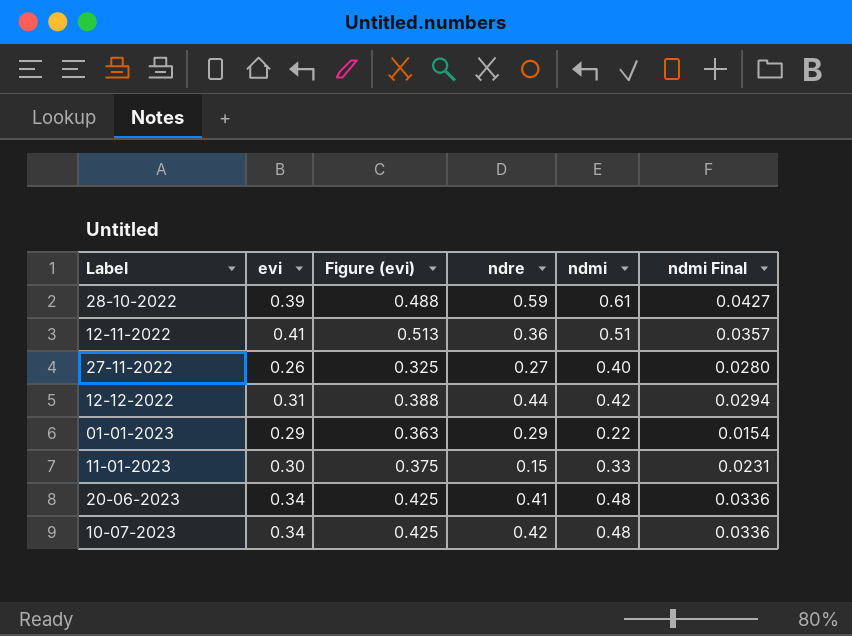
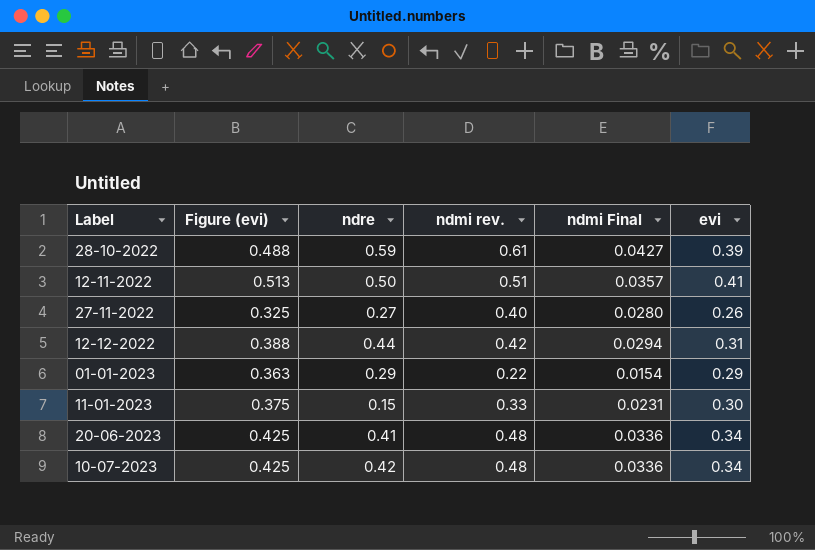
column name: ndmi -> ndmi rev.
column evi | position: 2 -> 6
12-11-2022 | ndre: 0.36 -> 0.50

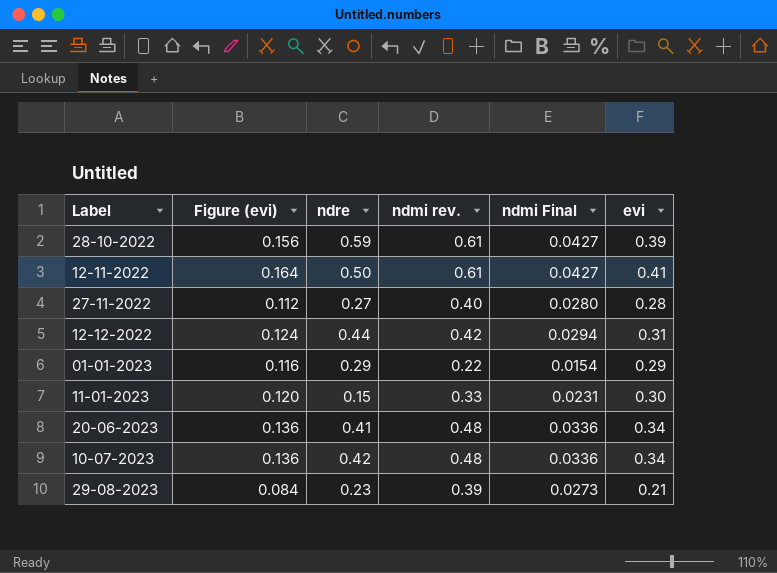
column Figure (evi) | formula: [evi] * 1.25 -> [evi] * 0.4
12-11-2022 | ndmi rev.: 0.51 -> 0.61
12-11-2022 | ndmi Final: 0.0357 -> 0.0427
27-11-2022 | evi: 0.26 -> 0.28
row 29-08-2023: none -> 0.084 | 0.23 | 0.39 | 0.0273 | 0.21

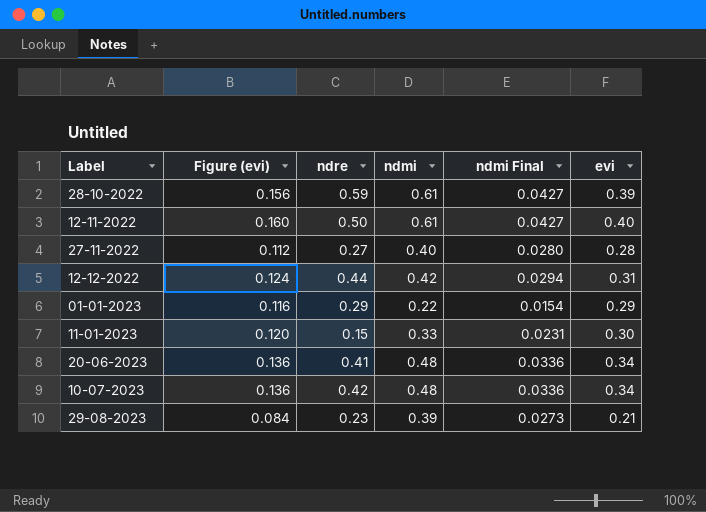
column name: ndmi rev. -> ndmi
12-11-2022 | Figure (evi): 0.164 -> 0.160
12-11-2022 | evi: 0.41 -> 0.40

